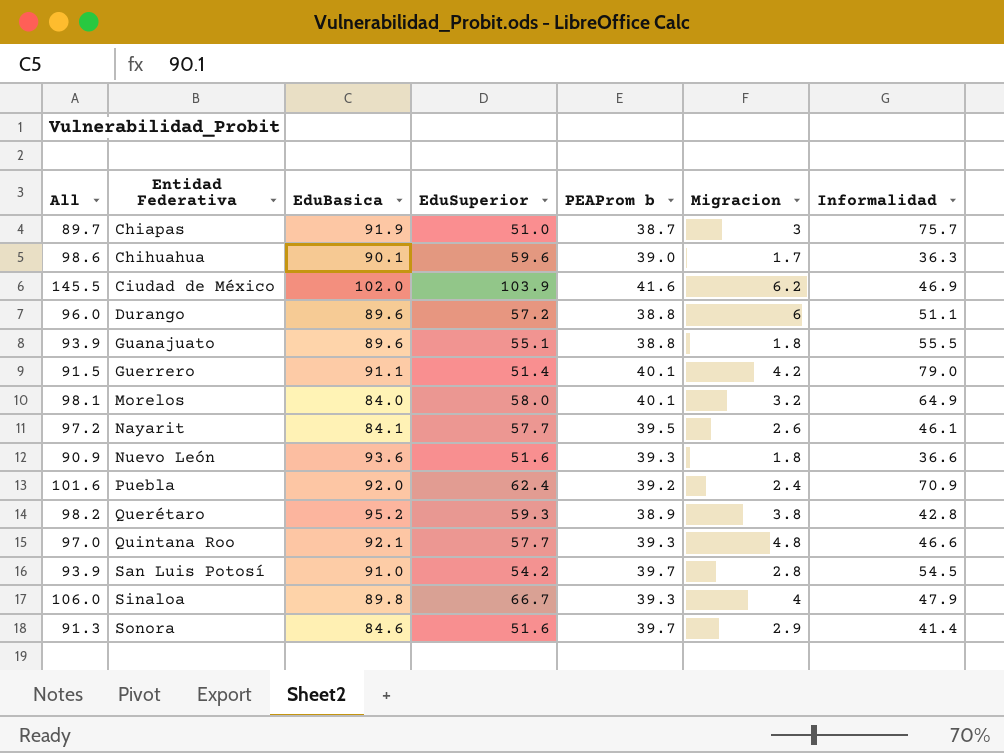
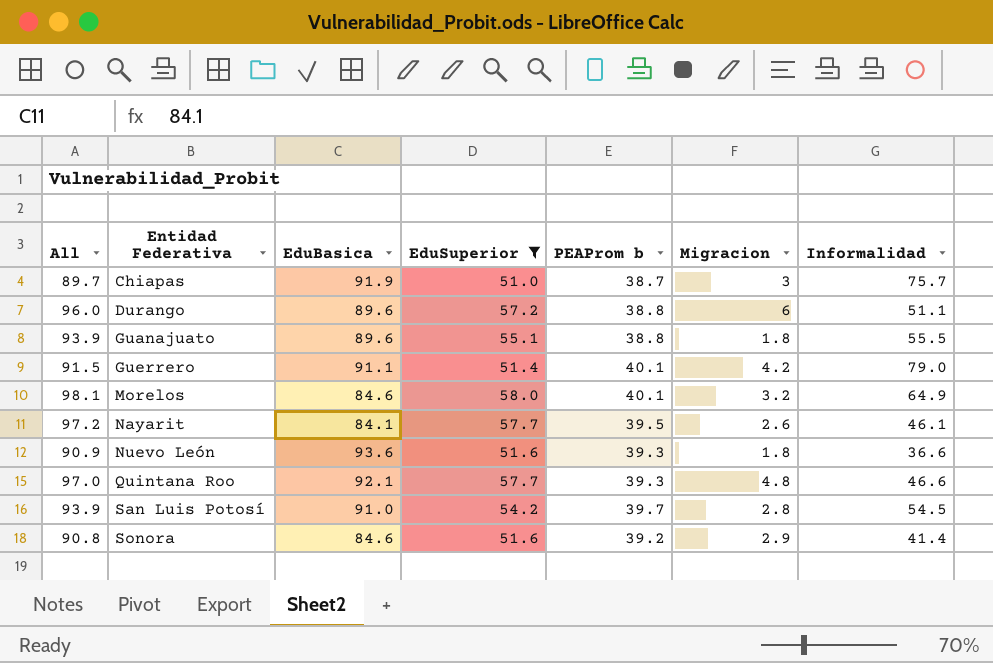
filter: none -> EduSuperior <= 58.0
Morelos | EduBasica: 84.0 -> 84.6
Sonora | All: 91.3 -> 90.8
Sonora | PEAProm b: 39.7 -> 39.2

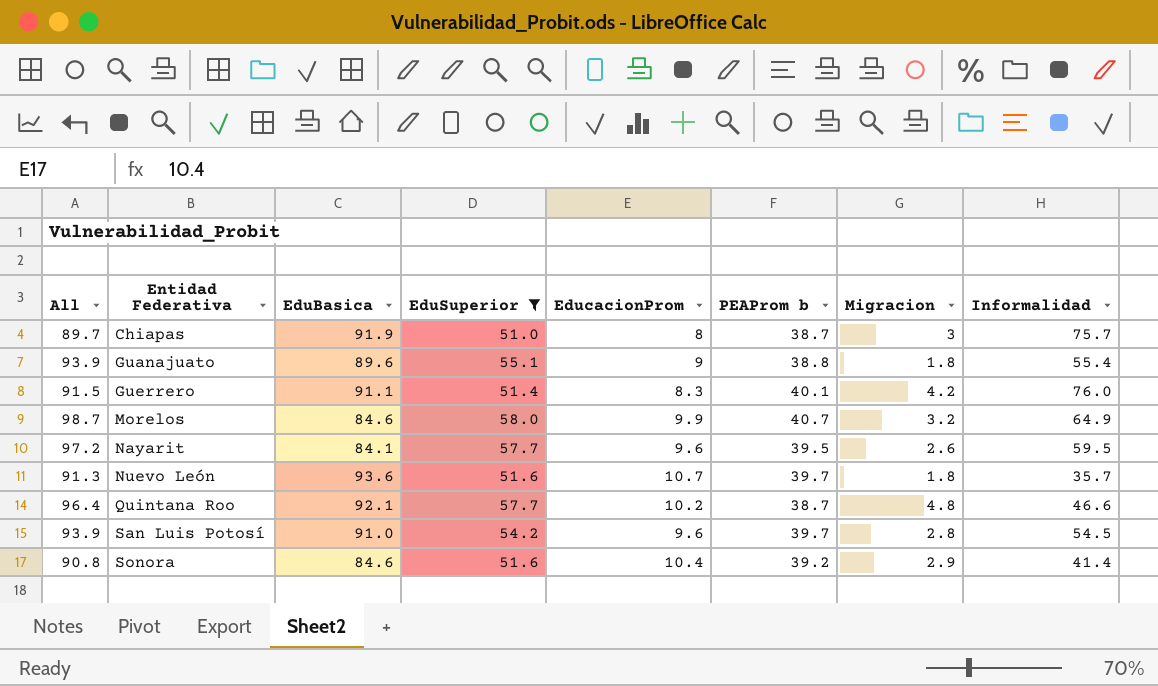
column EducacionProm | position: none -> 5
row Durango: 96.0 | 89.6 | 57.2 | 38.8 | 6 | 51.1 -> none
Guanajuato | Informalidad: 55.5 -> 55.4
Guerrero | Informalidad: 79.0 -> 76.0
Morelos | All: 98.1 -> 98.7
Morelos | PEAProm b: 40.1 -> 40.7
Nayarit | Informalidad: 46.1 -> 59.5
Nuevo León | All: 90.9 -> 91.3
Nuevo León | PEAProm b: 39.3 -> 39.7
Nuevo León | Informalidad: 36.6 -> 35.7
Quintana Roo | All: 97.0 -> 96.4
Quintana Roo | PEAProm b: 39.3 -> 38.7

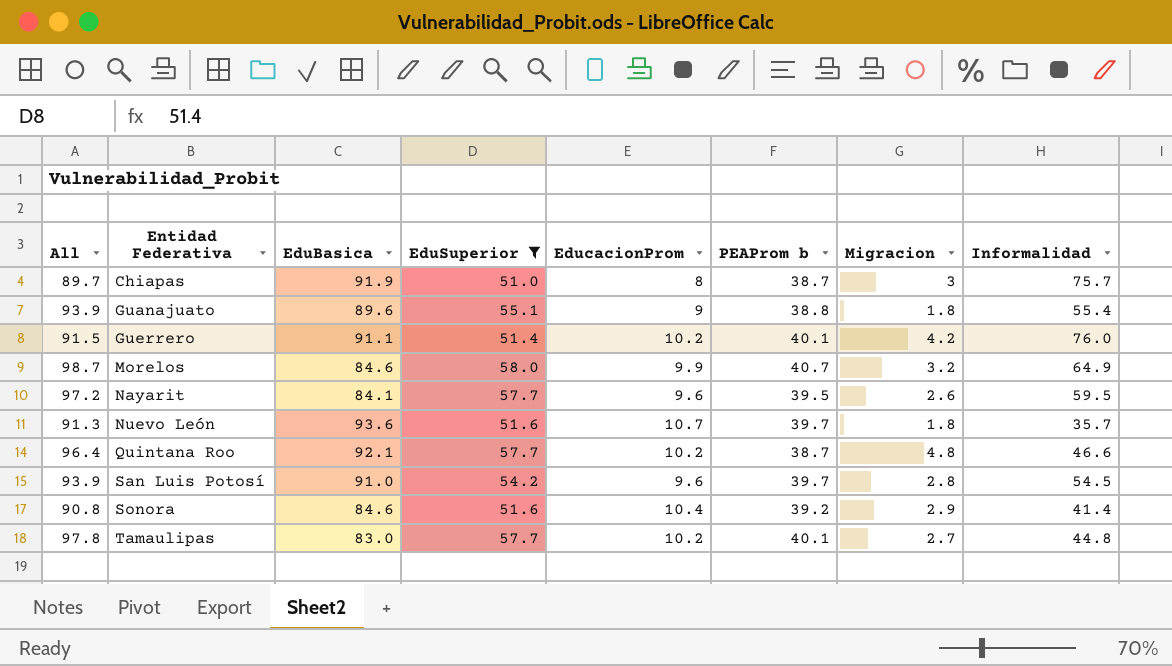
Guerrero | EducacionProm: 8.3 -> 10.2
row Tamaulipas: none -> 97.8 | 83.0 | 57.7 | 10.2 | 40.1 | 2.7 | 44.8

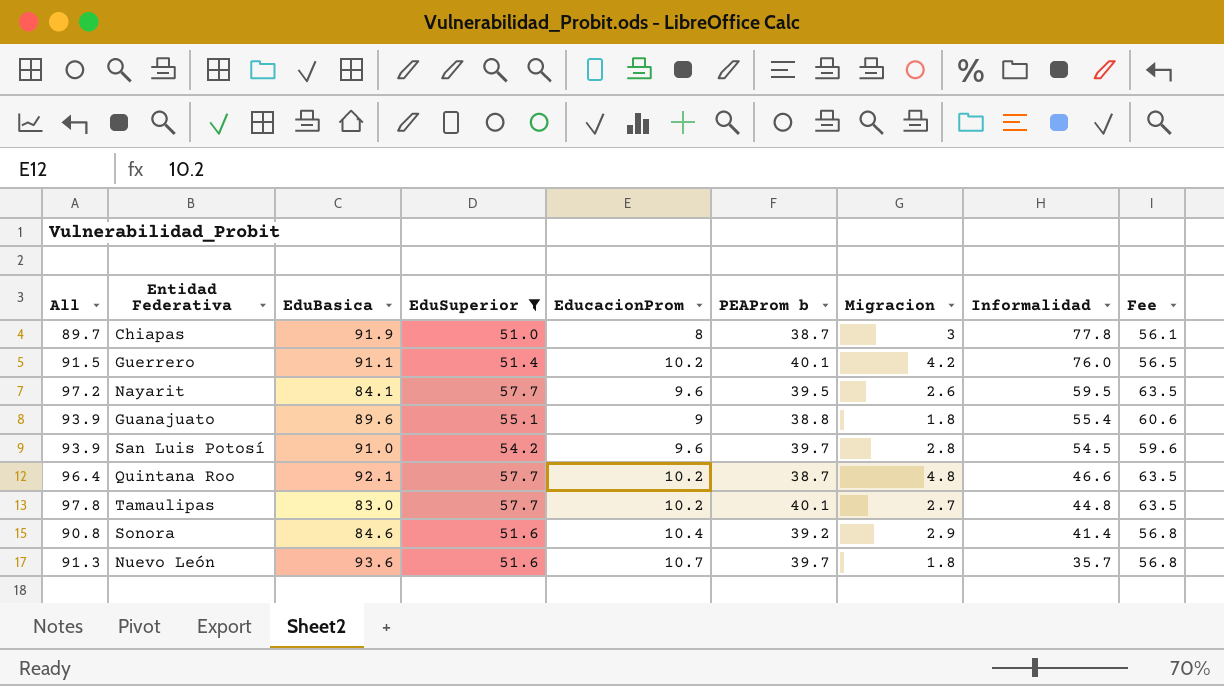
row order: Entidad Federativa ascending -> Informalidad descending
column Fee | formula: none -> [EduSuperior] * 1.1
row Morelos: 98.7 | 84.6 | 58.0 | 9.9 | 40.7 | 3.2 | 64.9 -> none
Chiapas | Informalidad: 75.7 -> 77.8

